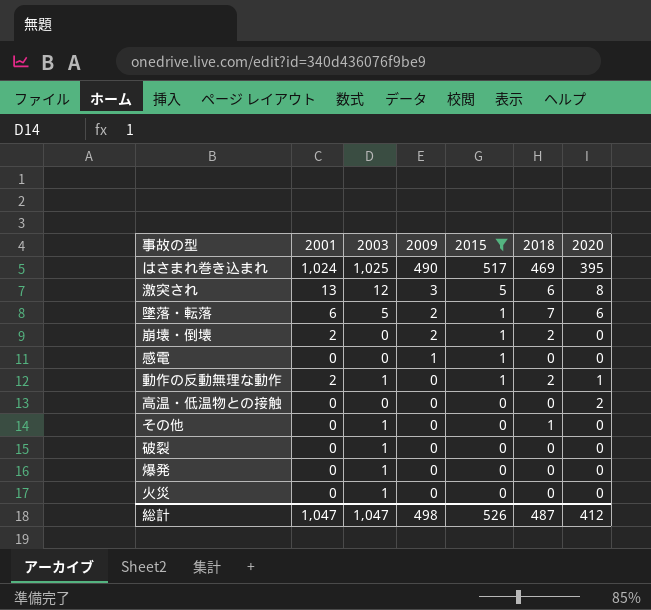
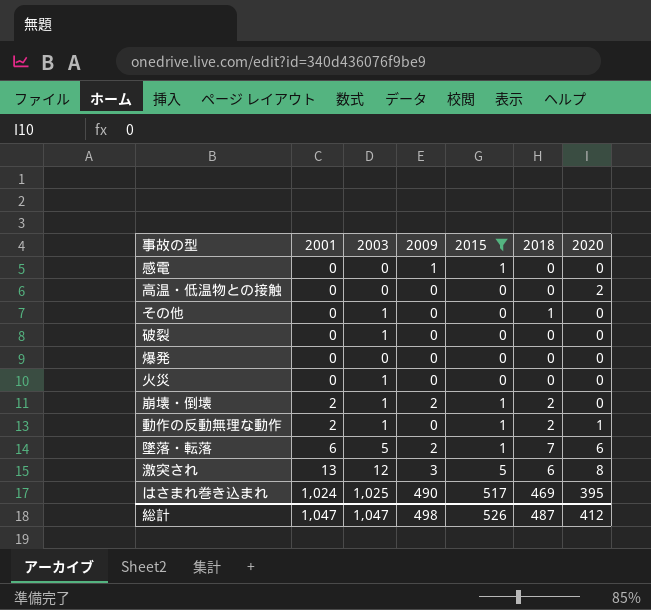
row order: 2009 descending -> 2001 ascending
爆発 | 2003: 1 -> 0
崩壊・倒壊 | 2003: 0 -> 1

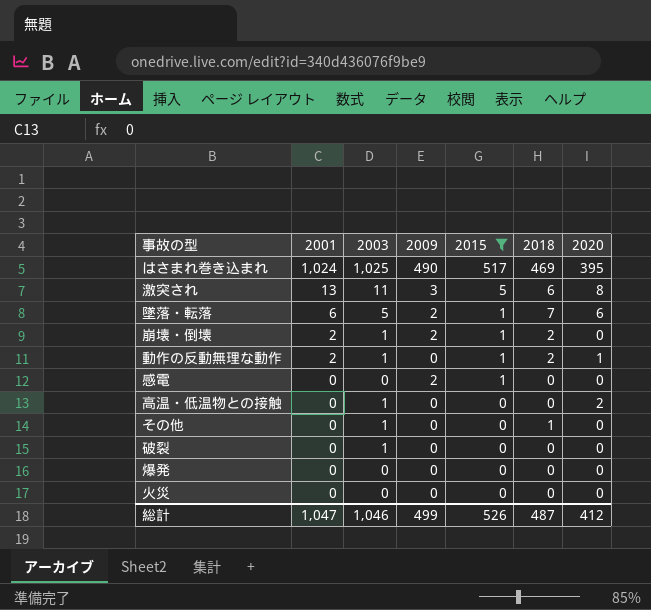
row order: 2001 ascending -> 2001 descending
激突され | 2003: 12 -> 11
感電 | 2009: 1 -> 2
高温・低温物との接触 | 2003: 0 -> 1
火災 | 2003: 1 -> 0
総計 | 2003: 1,047 -> 1,046
総計 | 2009: 498 -> 499

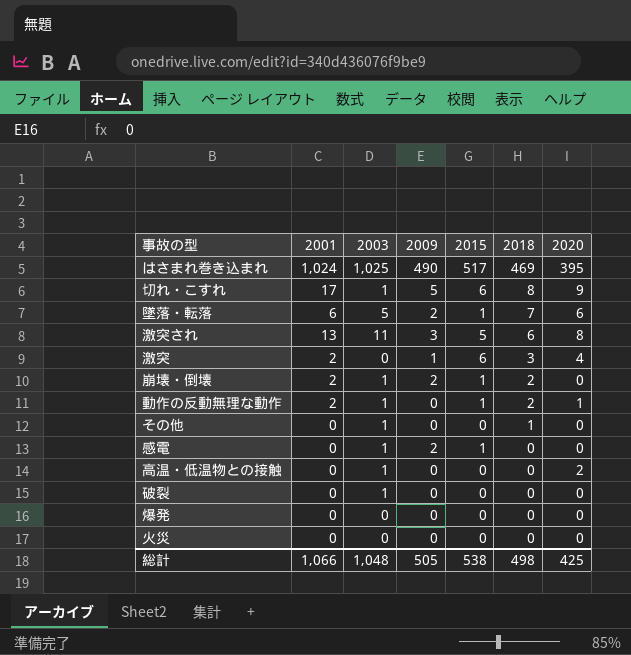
filter: 2015 != 6 -> none
row order: 2001 descending -> 2018 descending
感電 | 2003: 0 -> 1
総計 | 2001: 1,047 -> 1,066
総計 | 2003: 1,046 -> 1,048
総計 | 2009: 499 -> 505
総計 | 2015: 526 -> 538
総計 | 2018: 487 -> 498
総計 | 2020: 412 -> 425

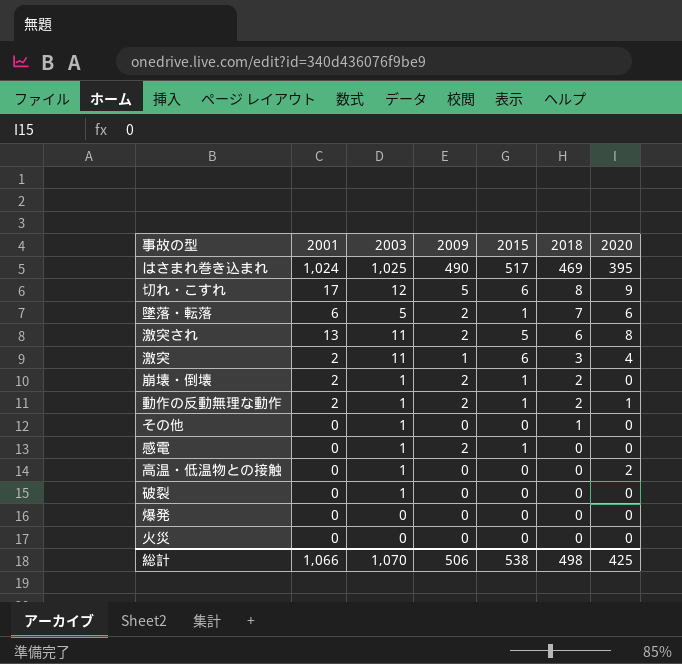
切れ・こすれ | 2003: 1 -> 12
激突され | 2009: 3 -> 2
激突 | 2003: 0 -> 11
動作の反動無理な動作 | 2009: 0 -> 2
総計 | 2003: 1,048 -> 1,070
総計 | 2009: 505 -> 506

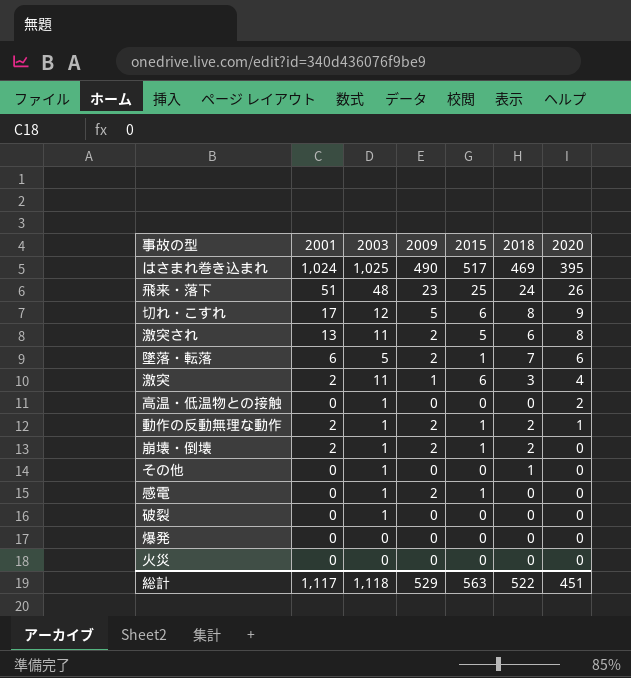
row order: 2018 descending -> 2020 descending
row 飛来・落下: none -> 51 | 48 | 23 | 25 | 24 | 26
総計 | 2001: 1,066 -> 1,117
総計 | 2003: 1,070 -> 1,118
総計 | 2009: 506 -> 529
総計 | 2015: 538 -> 563
総計 | 2018: 498 -> 522
総計 | 2020: 425 -> 451

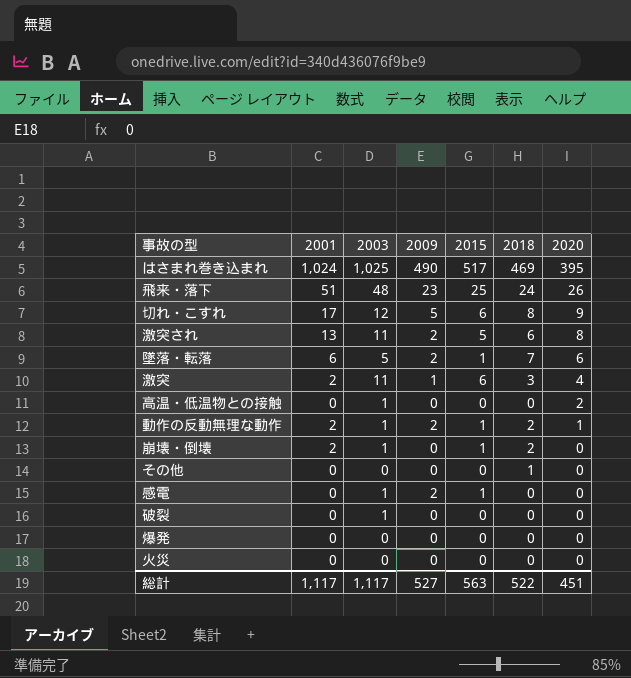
崩壊・倒壊 | 2009: 2 -> 0
その他 | 2003: 1 -> 0
総計 | 2003: 1,118 -> 1,117
総計 | 2009: 529 -> 527

